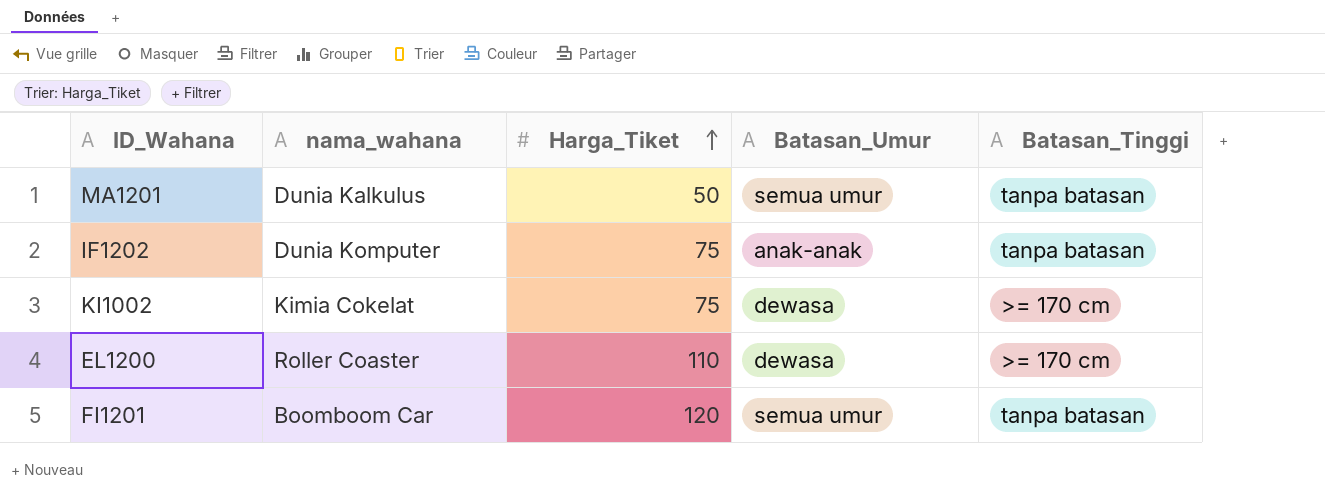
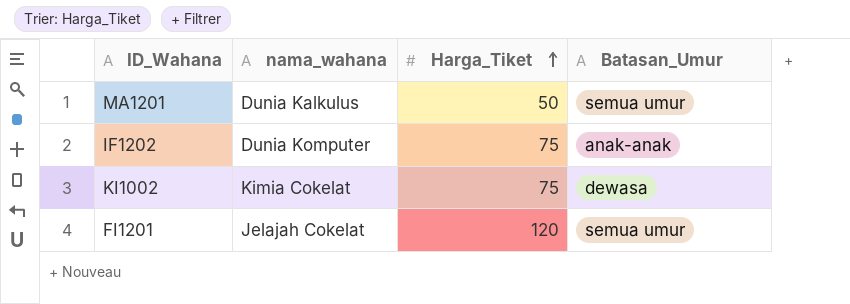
column Batasan_Tinggi | position: 5 -> none
row EL1200: Roller Coaster | 110 | dewasa | >= 170 cm -> none
FI1201 | nama_wahana: Boomboom Car -> Jelajah Cokelat

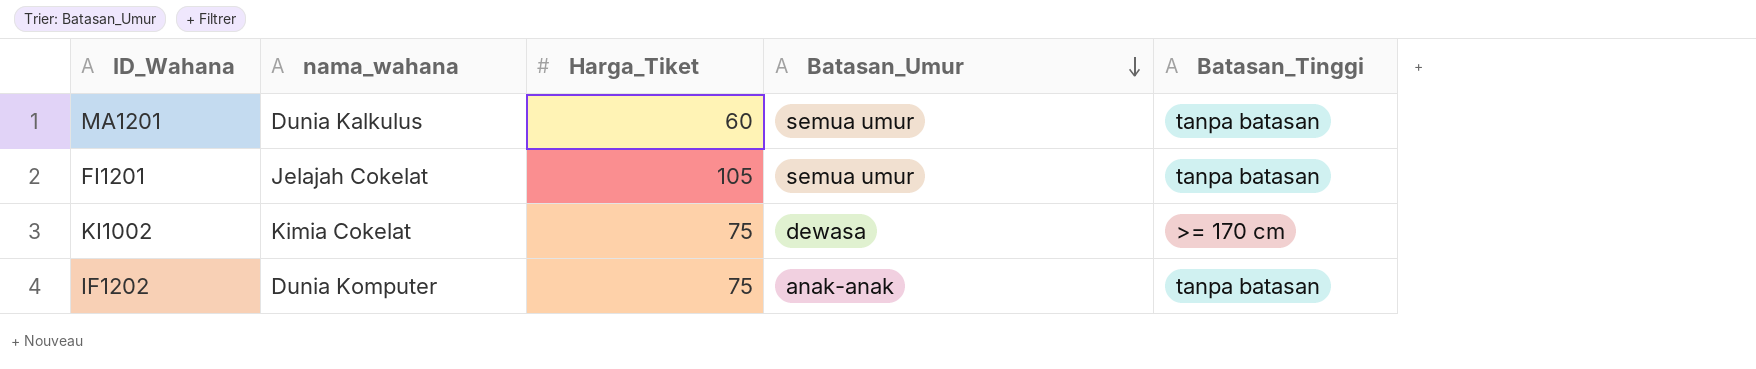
row order: Harga_Tiket ascending -> Batasan_Umur descending
column Batasan_Tinggi | position: none -> 5
MA1201 | Harga_Tiket: 50 -> 60
FI1201 | Harga_Tiket: 120 -> 105

